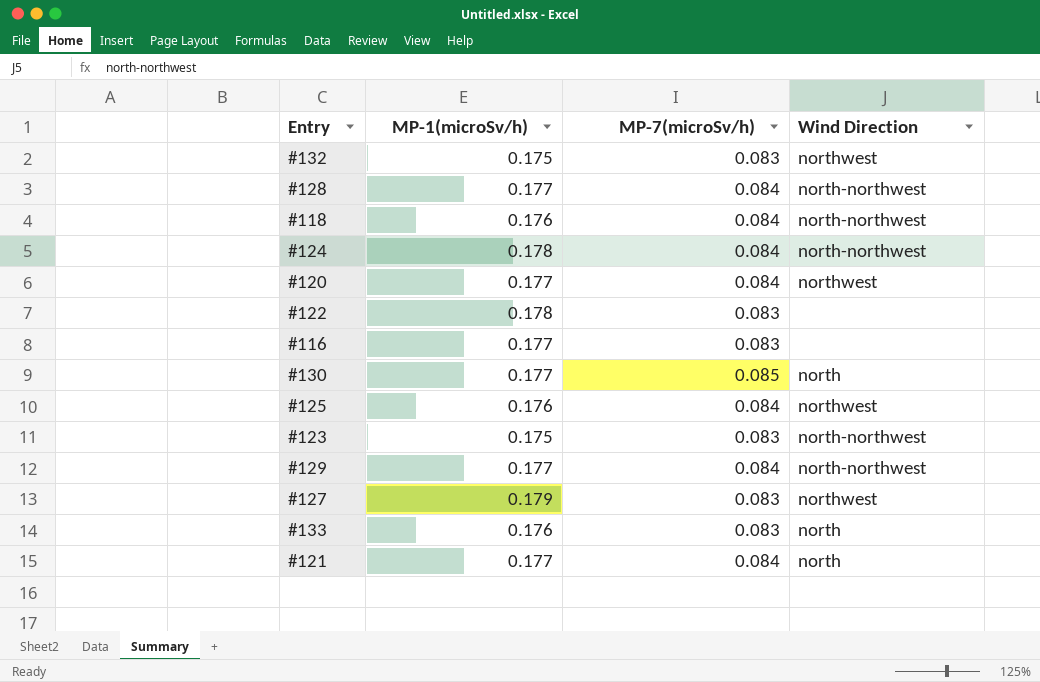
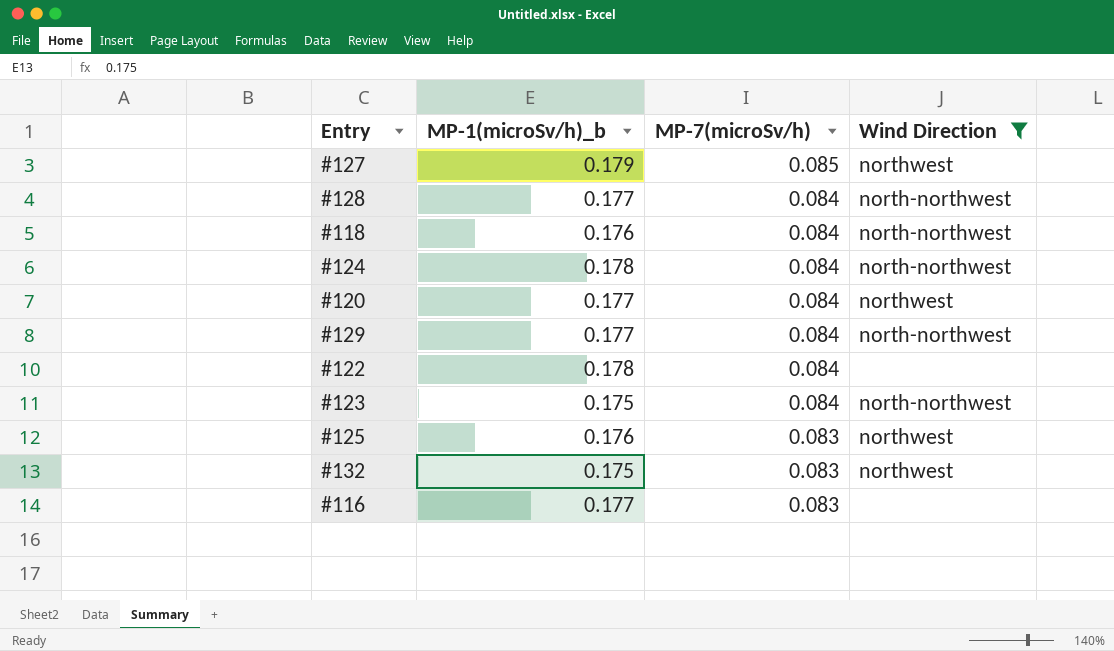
filter: none -> Wind Direction != north
row order: none -> MP-7(microSv/h) descending
column name: MP-1(microSv/h) -> MP-1(microSv/h)_b
#127 | MP-7(microSv/h): 0.083 -> 0.085
#122 | MP-7(microSv/h): 0.083 -> 0.084
#123 | MP-7(microSv/h): 0.083 -> 0.084
#125 | MP-7(microSv/h): 0.084 -> 0.083

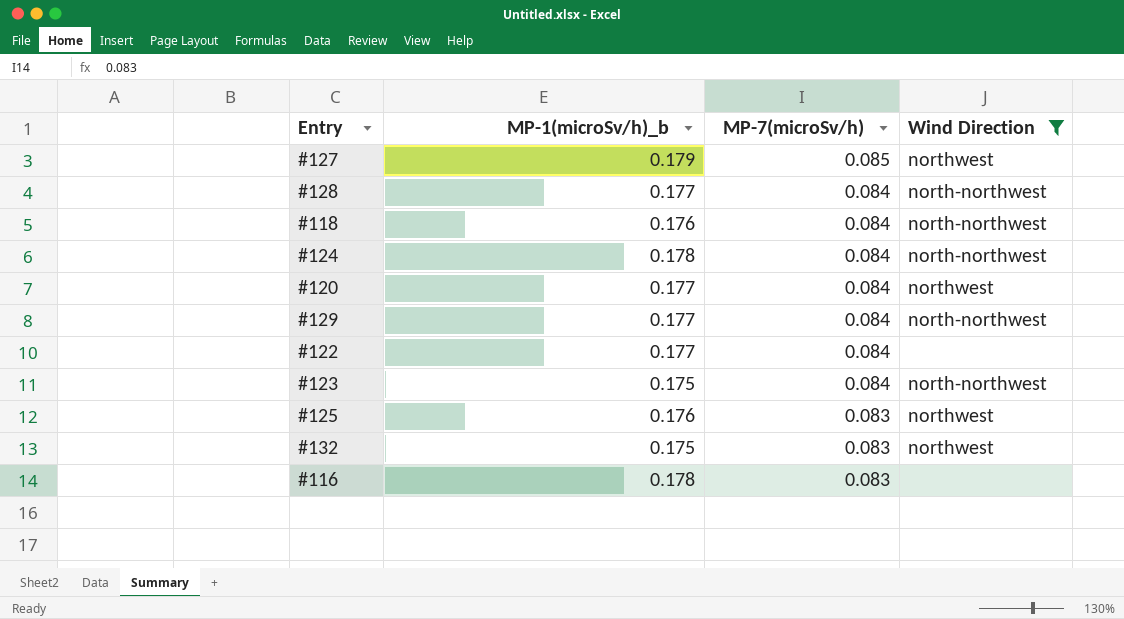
#122 | MP-1(microSv/h)_b: 0.178 -> 0.177
#116 | MP-1(microSv/h)_b: 0.177 -> 0.178

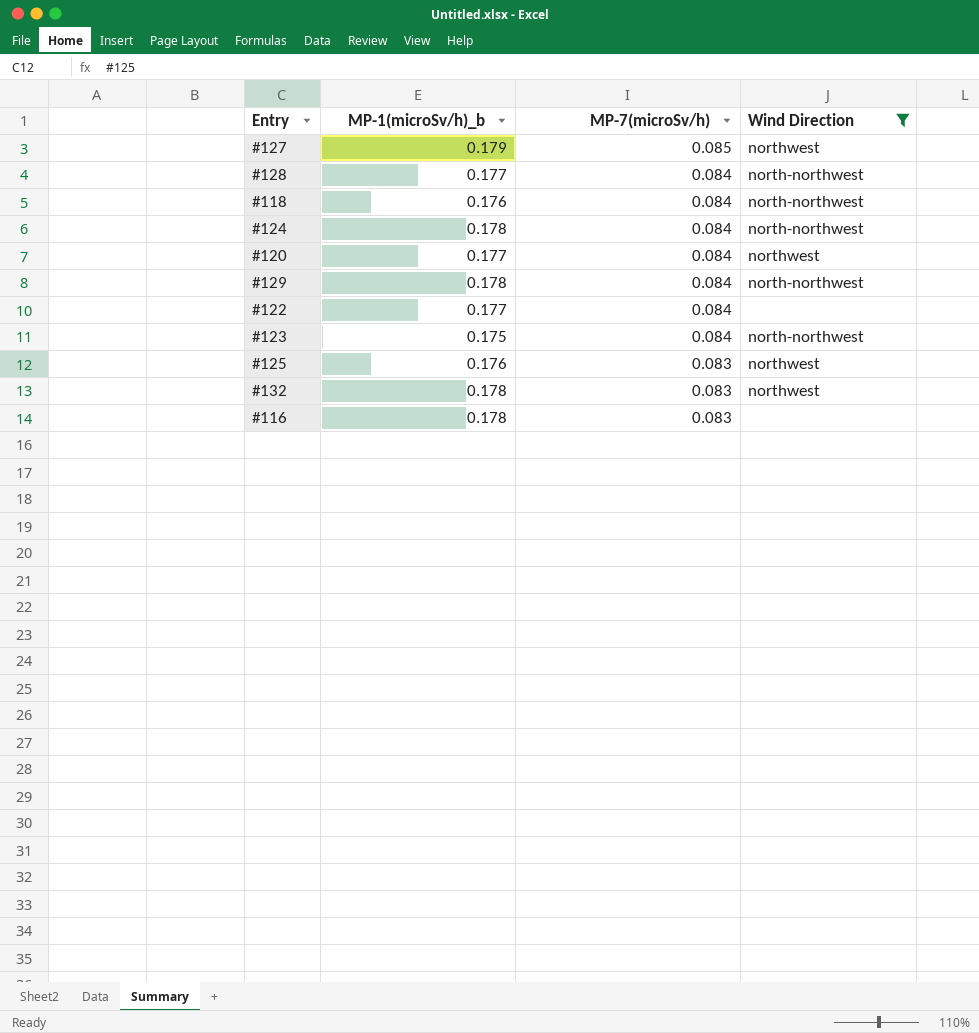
#129 | MP-1(microSv/h)_b: 0.177 -> 0.178
#132 | MP-1(microSv/h)_b: 0.175 -> 0.178

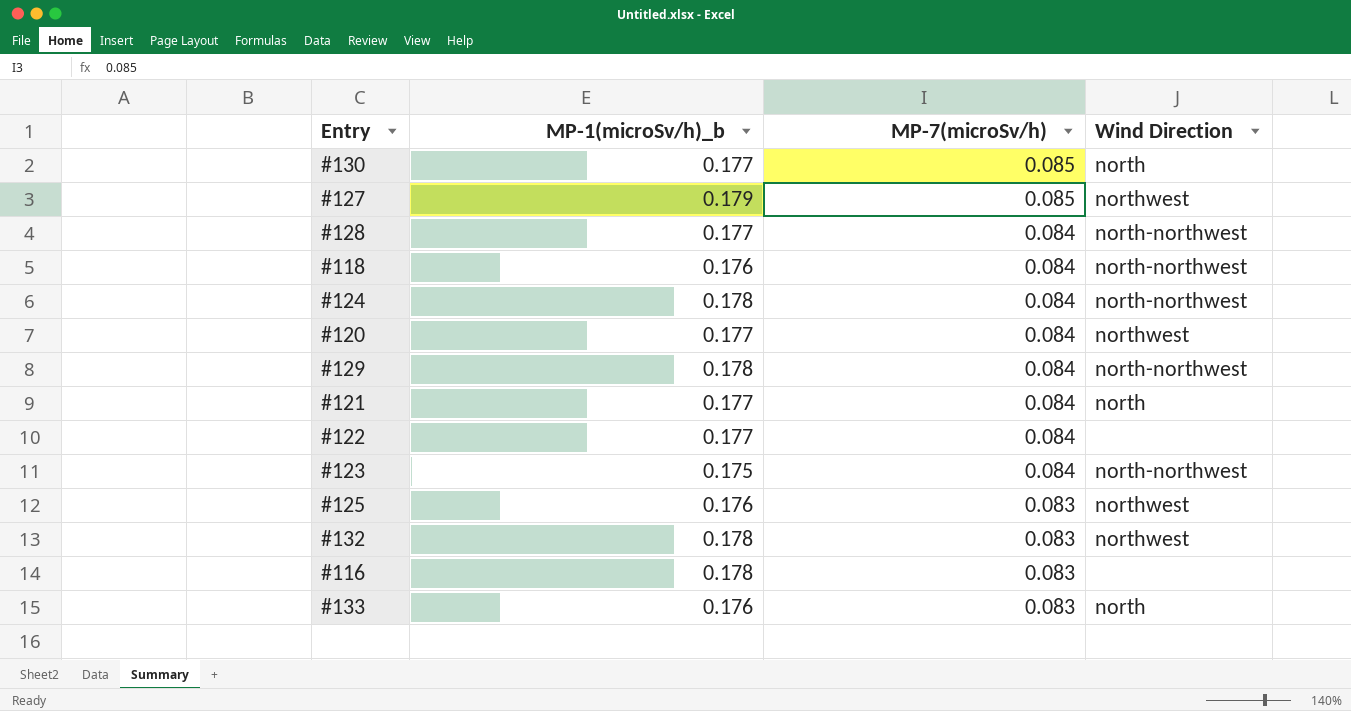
filter: Wind Direction != north -> none

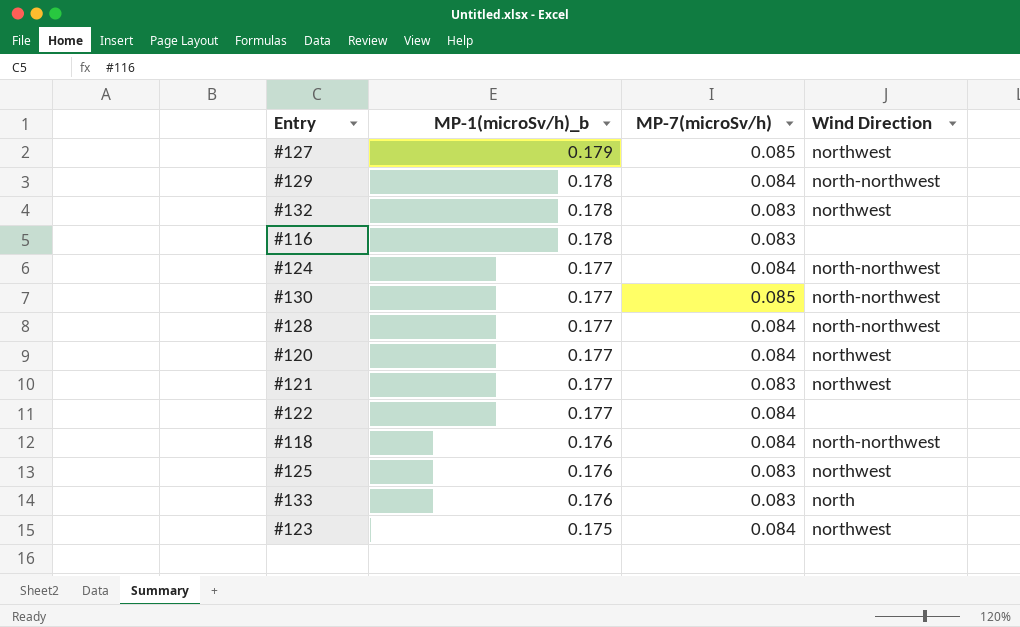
row order: MP-7(microSv/h) descending -> MP-1(microSv/h)_b descending
#124 | MP-1(microSv/h)_b: 0.178 -> 0.177
#130 | Wind Direction: north -> north-northwest
#121 | MP-7(microSv/h): 0.084 -> 0.083
#121 | Wind Direction: north -> northwest
#123 | Wind Direction: north-northwest -> northwest

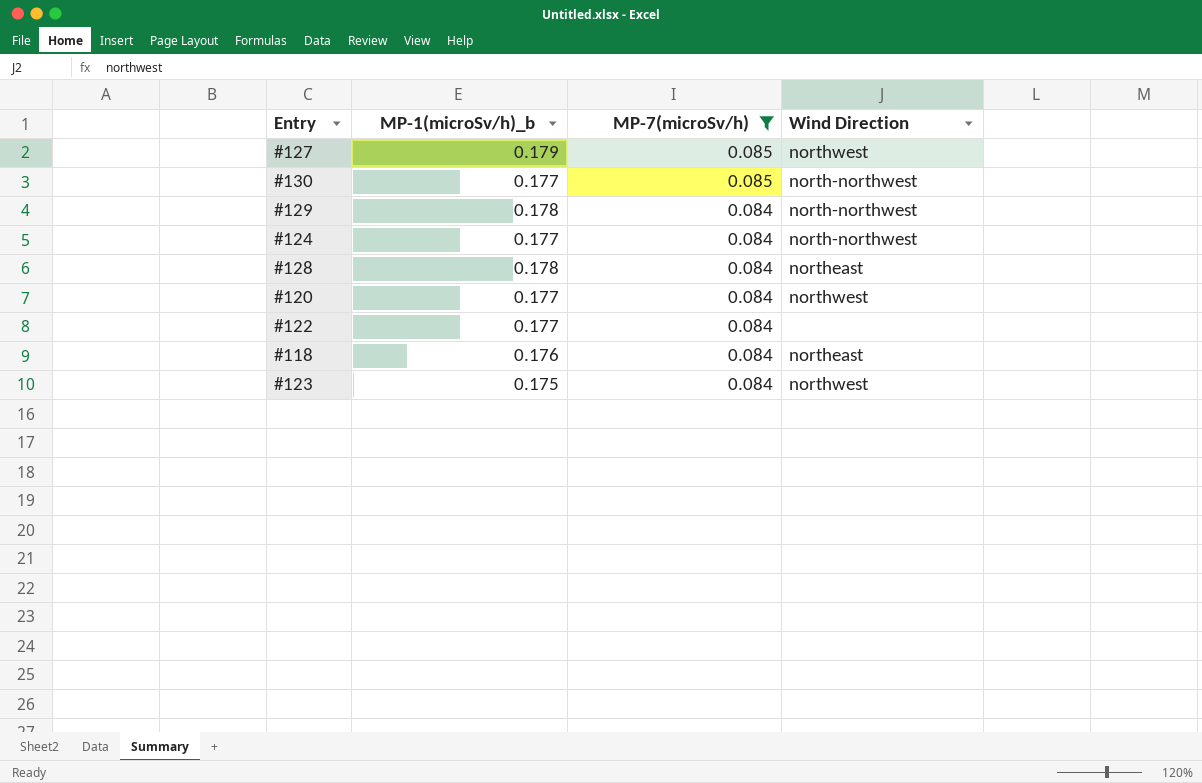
filter: none -> MP-7(microSv/h) != 0.083
row order: MP-1(microSv/h)_b descending -> MP-7(microSv/h) descending
#128 | MP-1(microSv/h)_b: 0.177 -> 0.178
#128 | Wind Direction: north-northwest -> northeast
#118 | Wind Direction: north-northwest -> northeast

